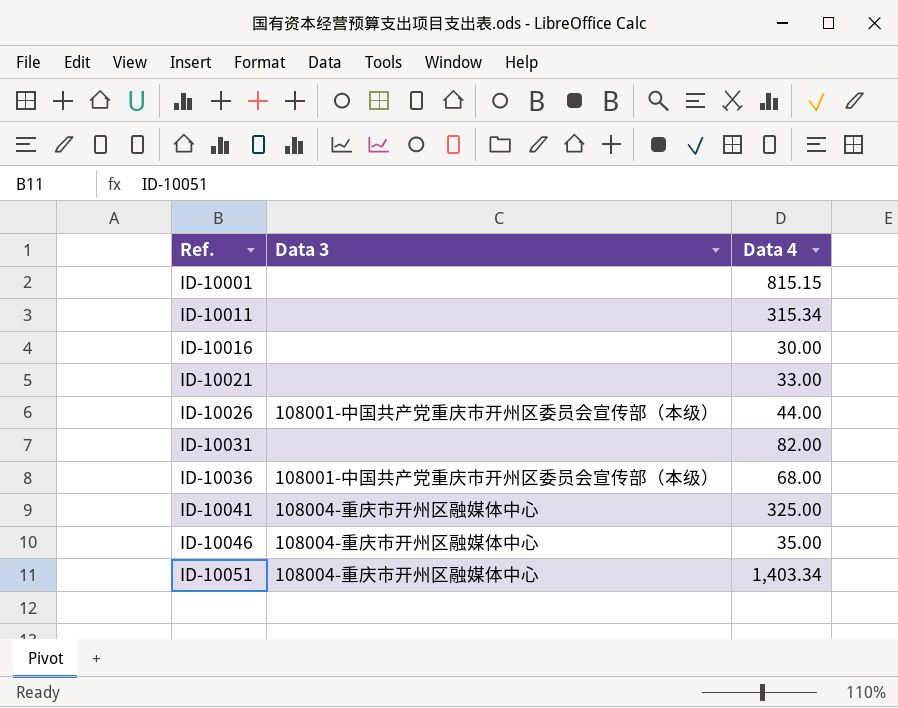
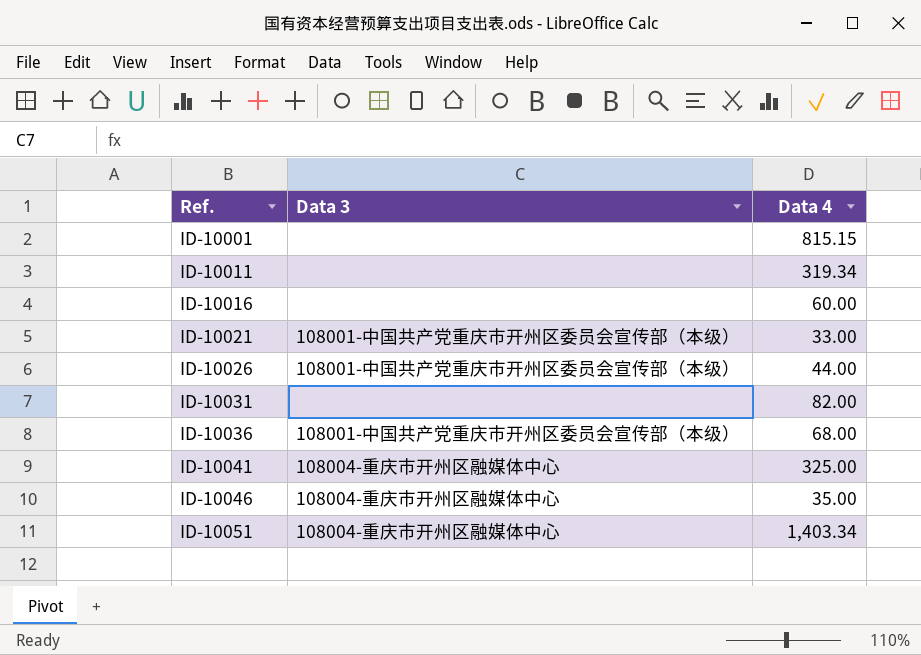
ID-10011 | Data 4: 315.34 -> 319.34
ID-10016 | Data 4: 30.00 -> 60.00
ID-10021 | Data 3: none -> 108001-中国共产党重庆市开州区委员会宣传部（本级）

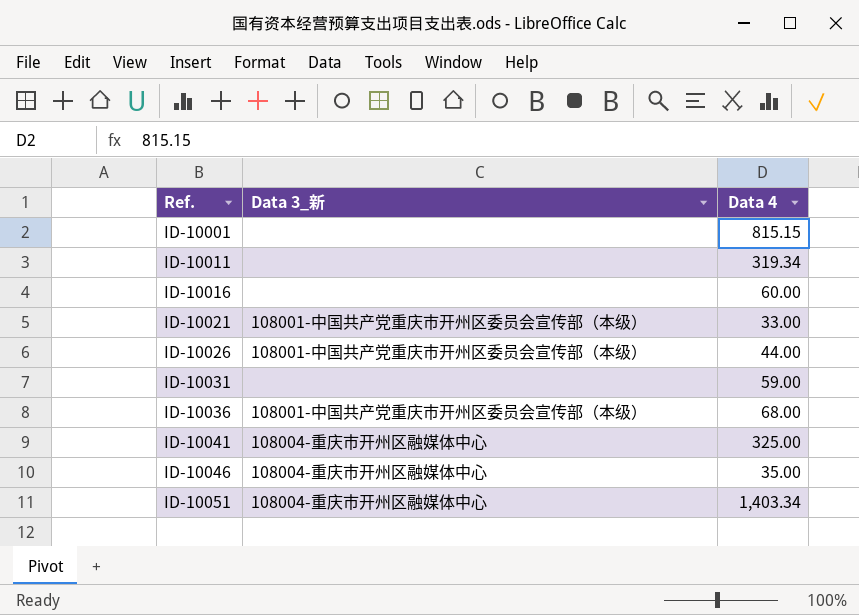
column name: Data 3 -> Data 3_新
ID-10031 | Data 4: 82.00 -> 59.00

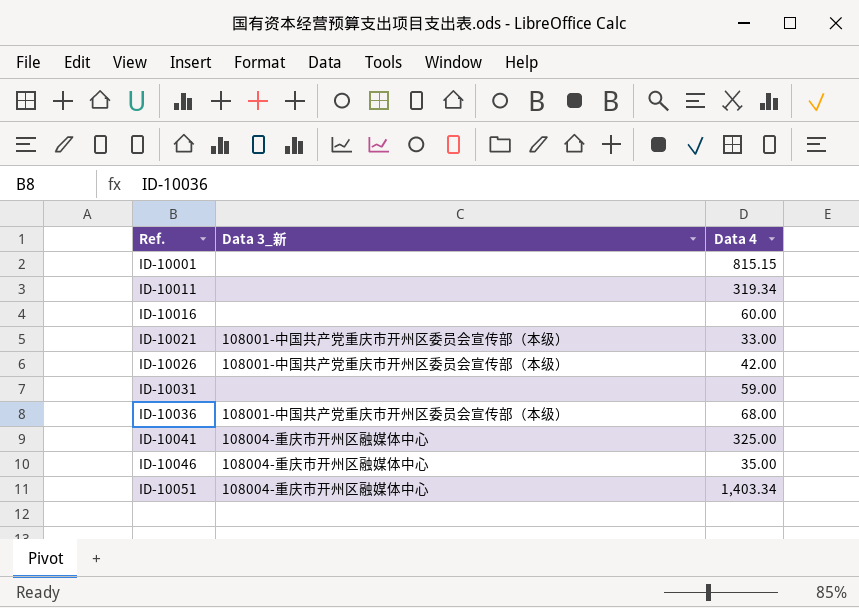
ID-10026 | Data 4: 44.00 -> 42.00

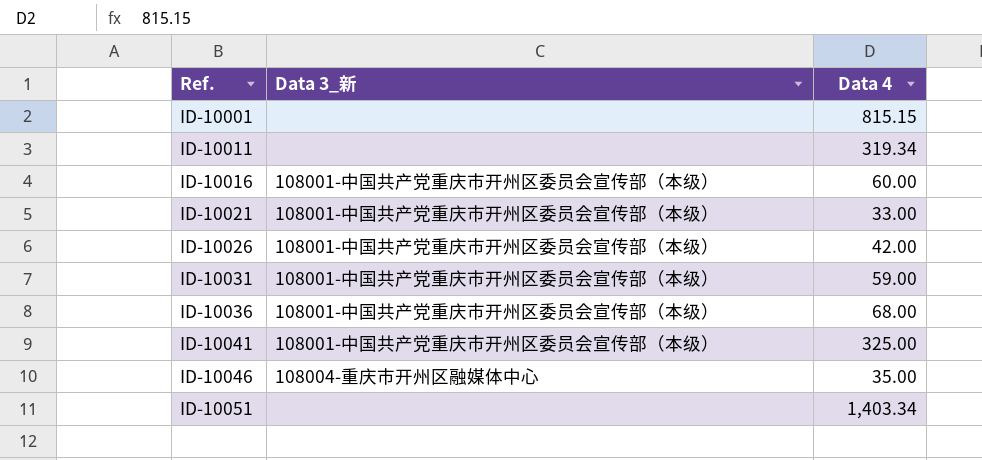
ID-10016 | Data 3_新: none -> 108001-中国共产党重庆市开州区委员会宣传部（本级）
ID-10031 | Data 3_新: none -> 108001-中国共产党重庆市开州区委员会宣传部（本级）
ID-10041 | Data 3_新: 108004-重庆市开州区融媒体中心 -> 108001-中国共产党重庆市开州区委员会宣传部（本级）
ID-10051 | Data 3_新: 108004-重庆市开州区融媒体中心 -> none

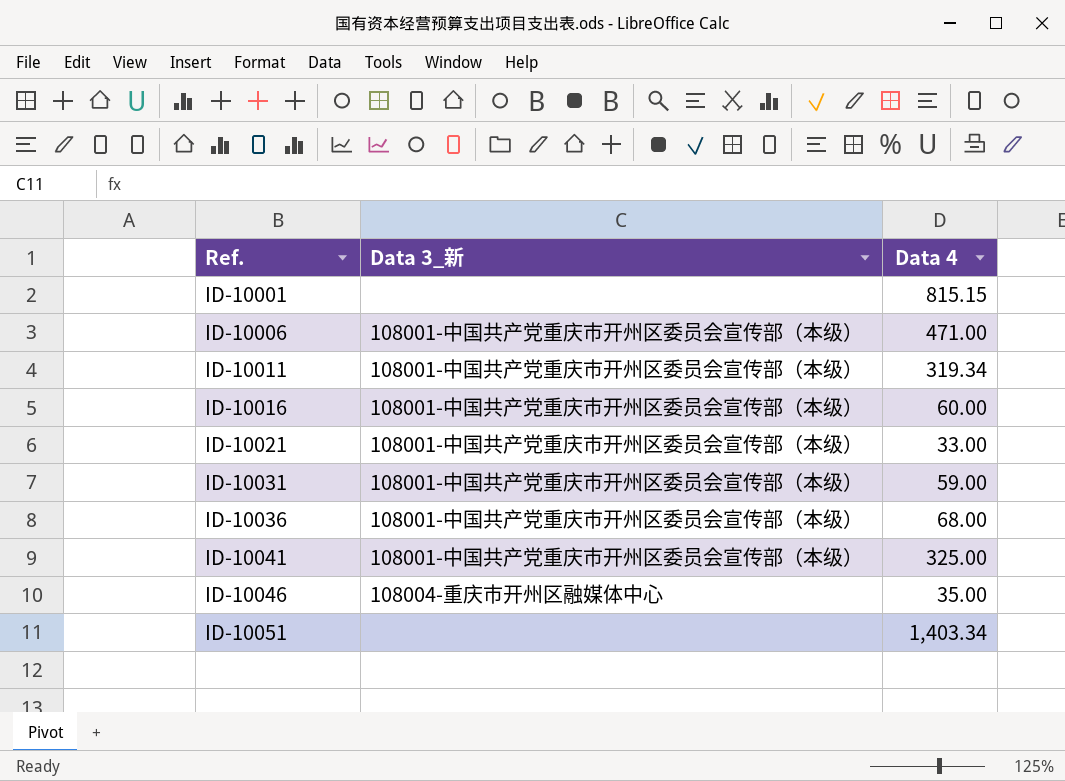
row ID-10026: 108001-中国共产党重庆市开州区委员会宣传部（本级） | 42.00 -> none
row ID-10006: none -> 108001-中国共产党重庆市开州区委员会宣传部（本级） | 471.00
ID-10011 | Data 3_新: none -> 108001-中国共产党重庆市开州区委员会宣传部（本级）

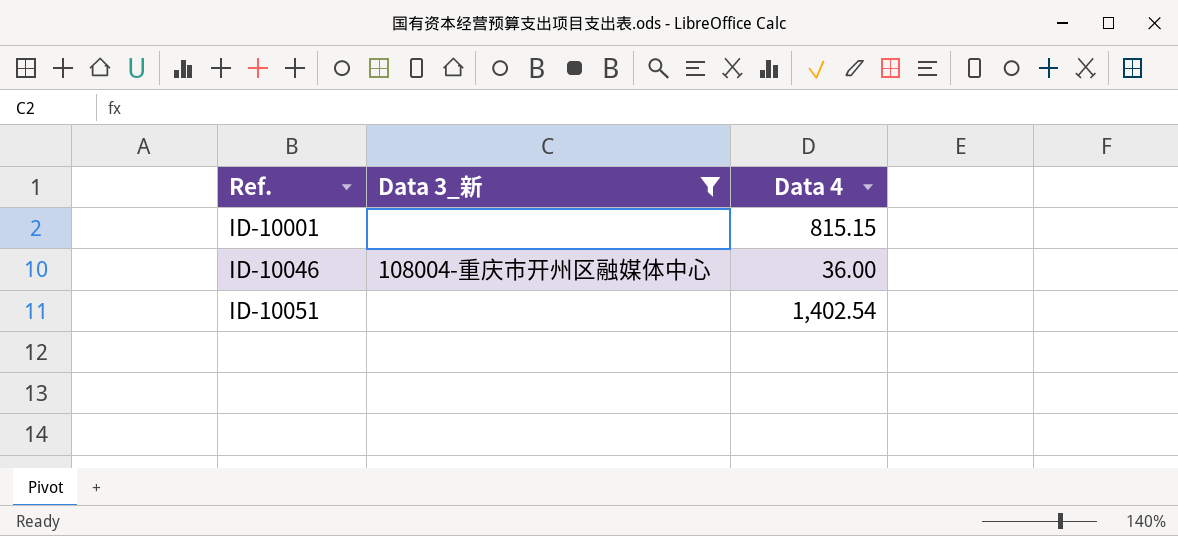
filter: none -> Data 3_新 != 108001-中国共产党重庆市开州区委员会宣传部（本级）
ID-10046 | Data 4: 35.00 -> 36.00
ID-10051 | Data 4: 1,403.34 -> 1,402.54

